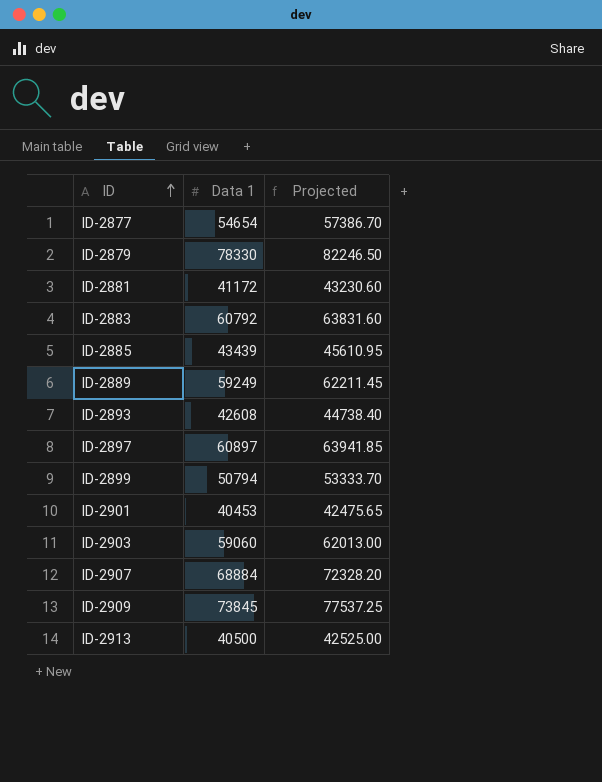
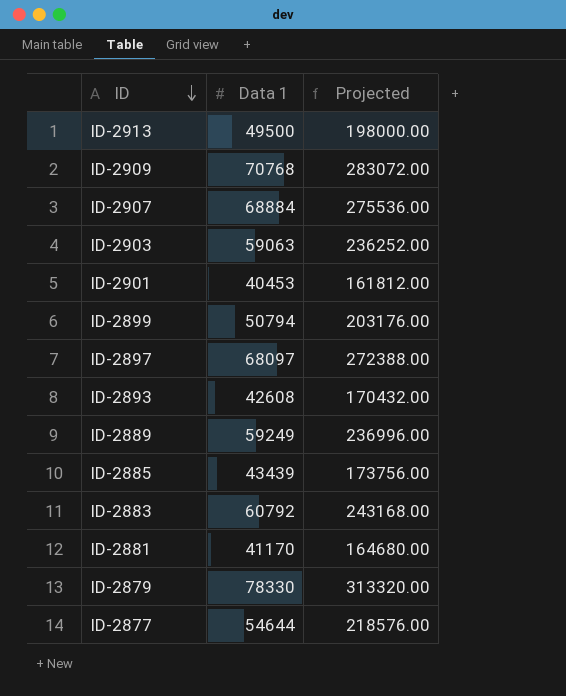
row order: ID ascending -> ID descending
column Projected | formula: [Data 1] * 1.05 -> [Data 1] * 4
ID-2913 | Data 1: 40500 -> 49500
ID-2909 | Data 1: 73845 -> 70768
ID-2903 | Data 1: 59060 -> 59063
ID-2897 | Data 1: 60897 -> 68097
ID-2881 | Data 1: 41172 -> 41170
ID-2877 | Data 1: 54654 -> 54644

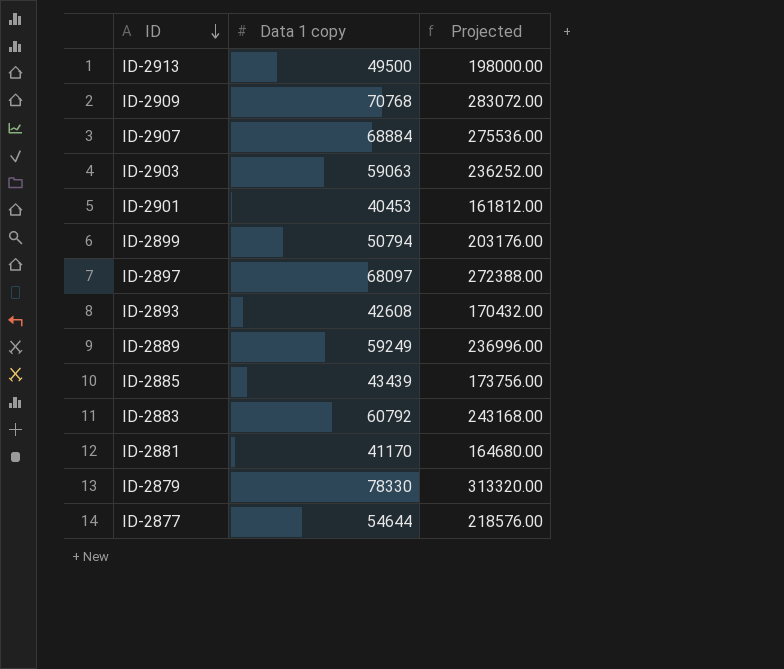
column name: Data 1 -> Data 1 copy

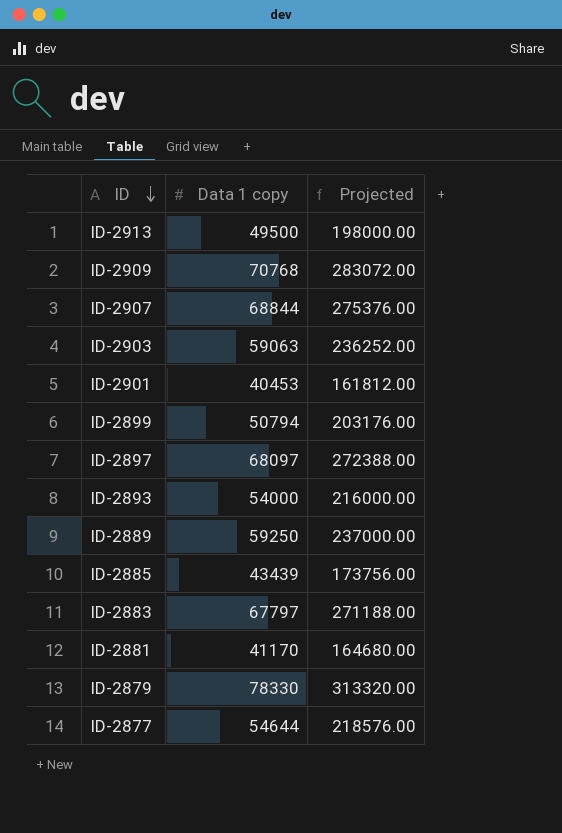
ID-2907 | Data 1 copy: 68884 -> 68844
ID-2907 | Projected: 275536.00 -> 275376.00
ID-2893 | Data 1 copy: 42608 -> 54000
ID-2893 | Projected: 170432.00 -> 216000.00
ID-2889 | Data 1 copy: 59249 -> 59250
ID-2889 | Projected: 236996.00 -> 237000.00
ID-2883 | Data 1 copy: 60792 -> 67797
ID-2883 | Projected: 243168.00 -> 271188.00

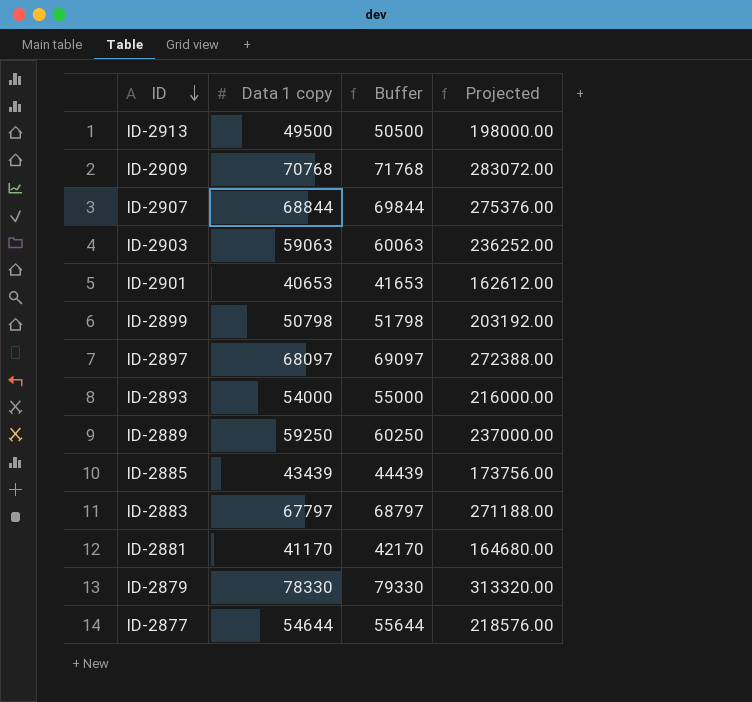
column Buffer | formula: none -> [Data 1 copy] + 1000
ID-2901 | Data 1 copy: 40453 -> 40653
ID-2901 | Projected: 161812.00 -> 162612.00
ID-2899 | Data 1 copy: 50794 -> 50798
ID-2899 | Projected: 203176.00 -> 203192.00

